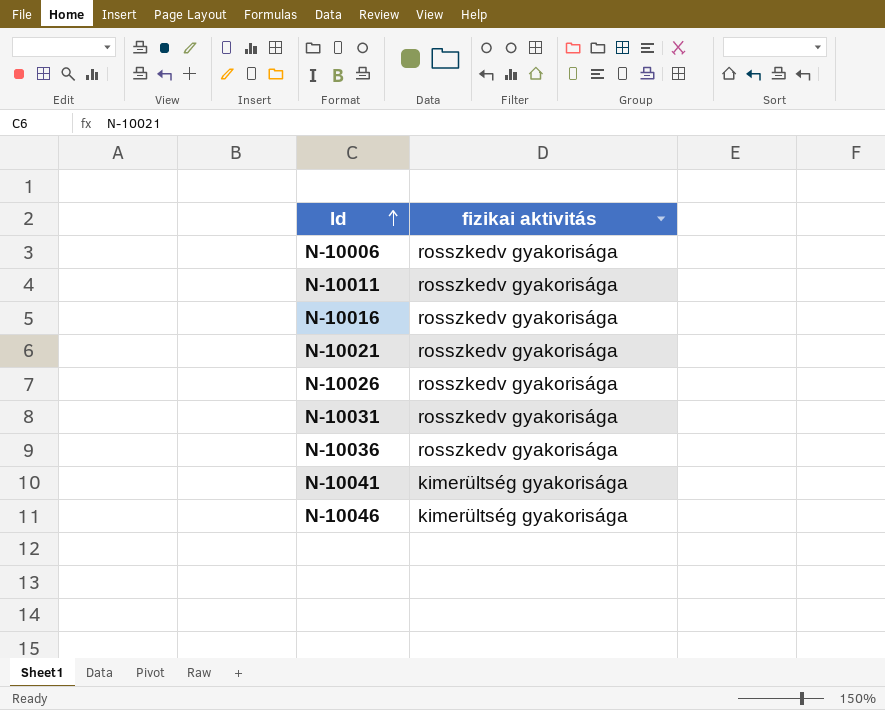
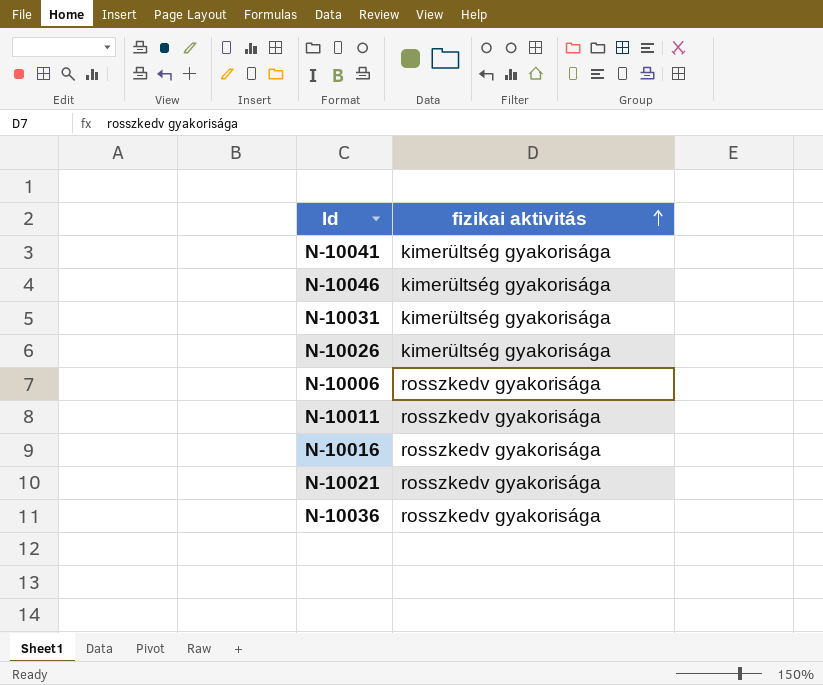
row order: Id ascending -> fizikai aktivitás ascending
N-10031 | fizikai aktivitás: rosszkedv gyakorisága -> kimerültség gyakorisága
N-10026 | fizikai aktivitás: rosszkedv gyakorisága -> kimerültség gyakorisága

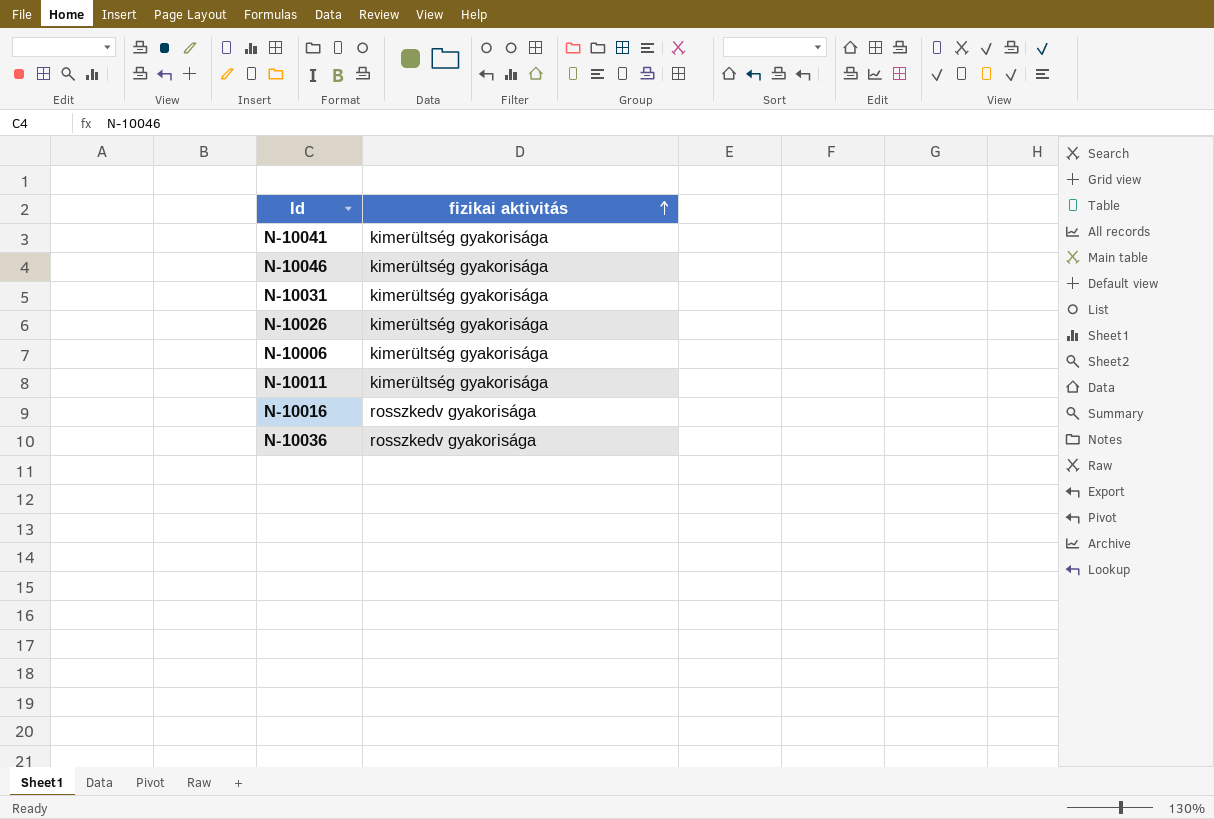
row N-10021: rosszkedv gyakorisága -> none
N-10006 | fizikai aktivitás: rosszkedv gyakorisága -> kimerültség gyakorisága
N-10011 | fizikai aktivitás: rosszkedv gyakorisága -> kimerültség gyakorisága

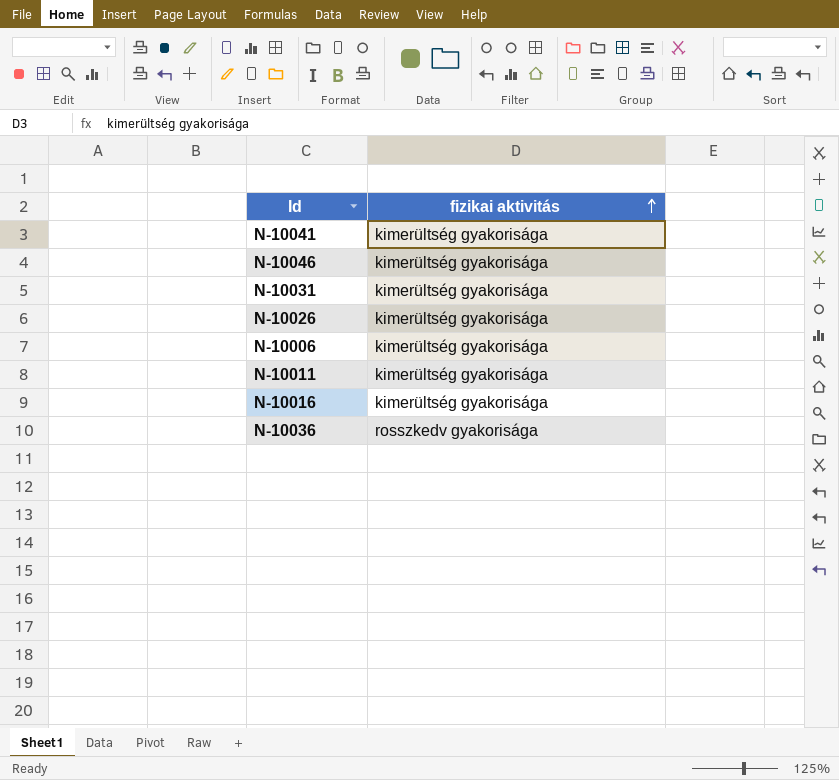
N-10016 | fizikai aktivitás: rosszkedv gyakorisága -> kimerültség gyakorisága

